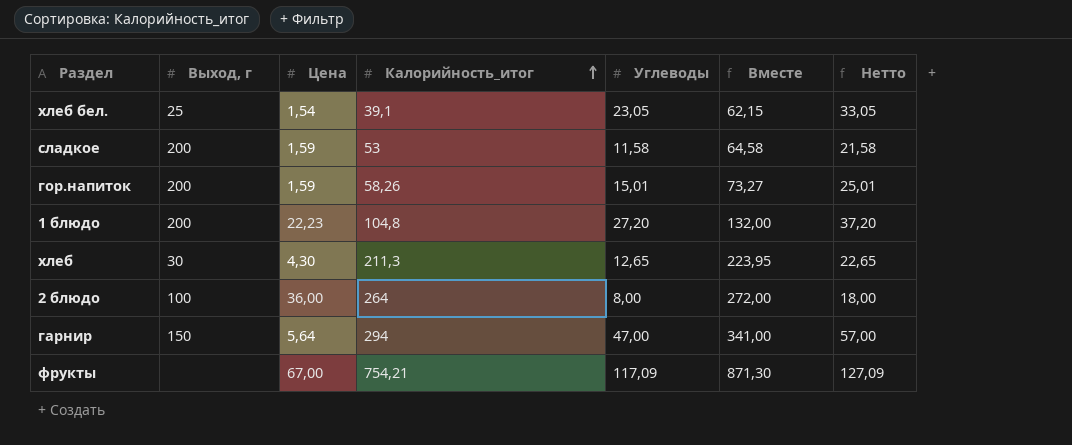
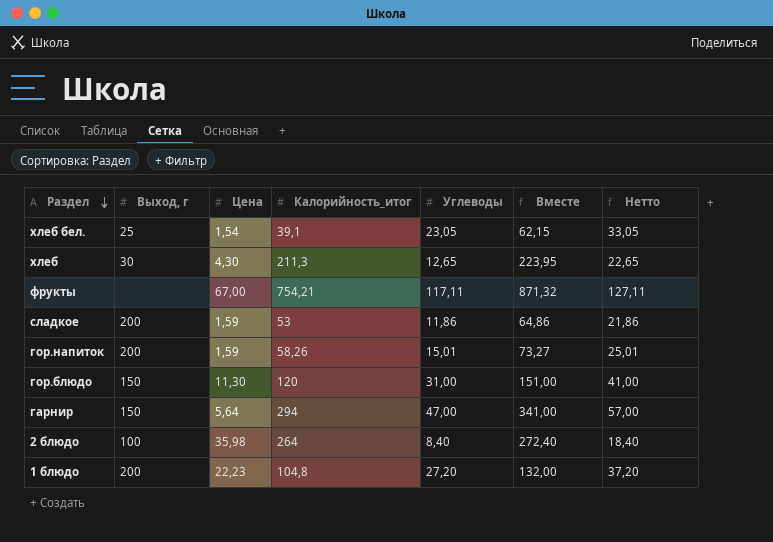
row order: Калорийность_итог ascending -> Раздел descending
фрукты | Углеводы: 117,09 -> 117,11
фрукты | Вместе: 871,30 -> 871,32
фрукты | Нетто: 127,09 -> 127,11
сладкое | Углеводы: 11,58 -> 11,86
сладкое | Вместе: 64,58 -> 64,86
сладкое | Нетто: 21,58 -> 21,86
row гор.блюдо: none -> 150 | 11,30 | 120 | 31,00 | 151,00 | 41,00
2 блюдо | Цена: 36,00 -> 35,98
2 блюдо | Углеводы: 8,00 -> 8,40
2 блюдо | Вместе: 272,00 -> 272,40
2 блюдо | Нетто: 18,00 -> 18,40

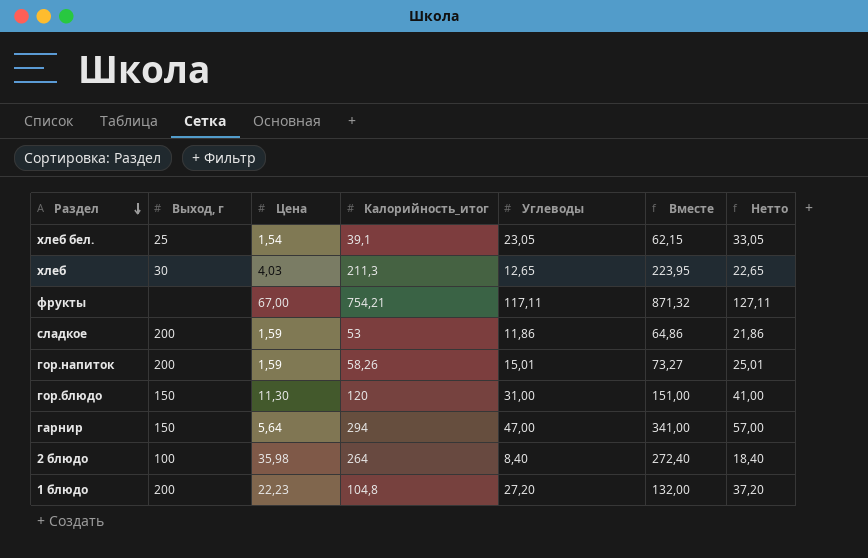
хлеб | Цена: 4,30 -> 4,03

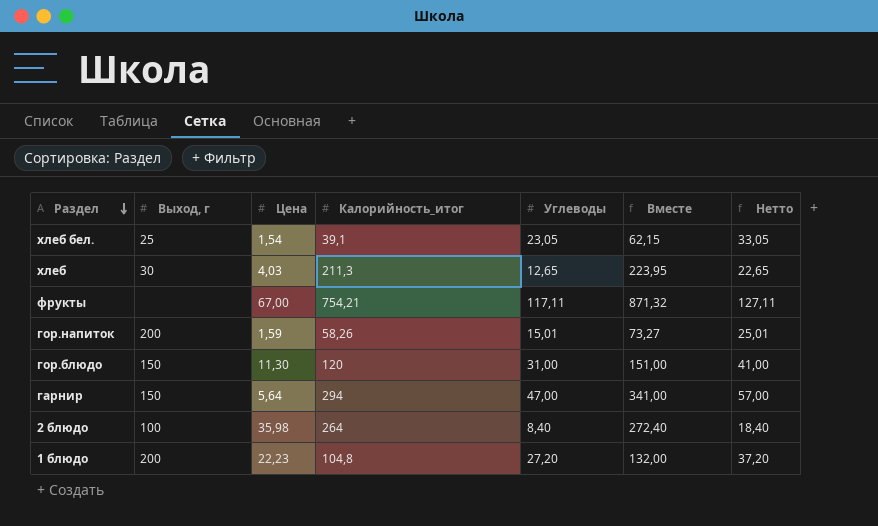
row сладкое: 200 | 1,59 | 53 | 11,86 | 64,86 | 21,86 -> none

